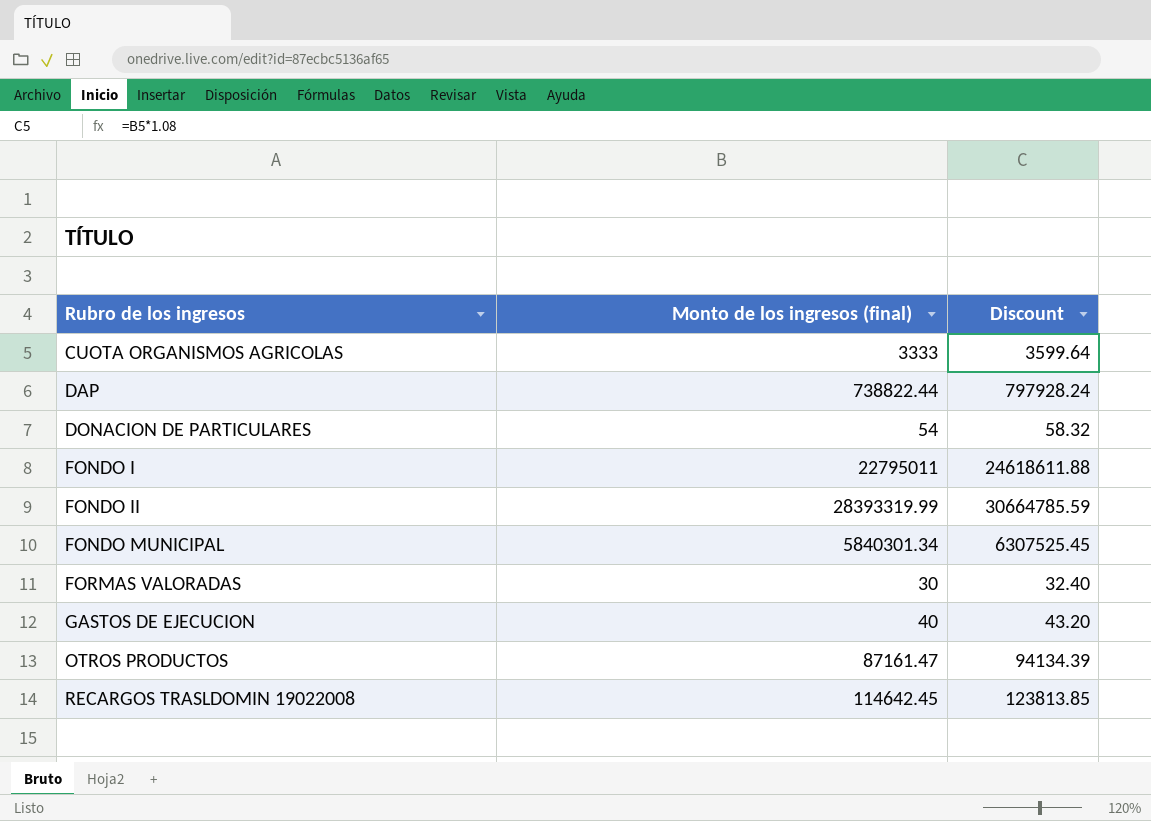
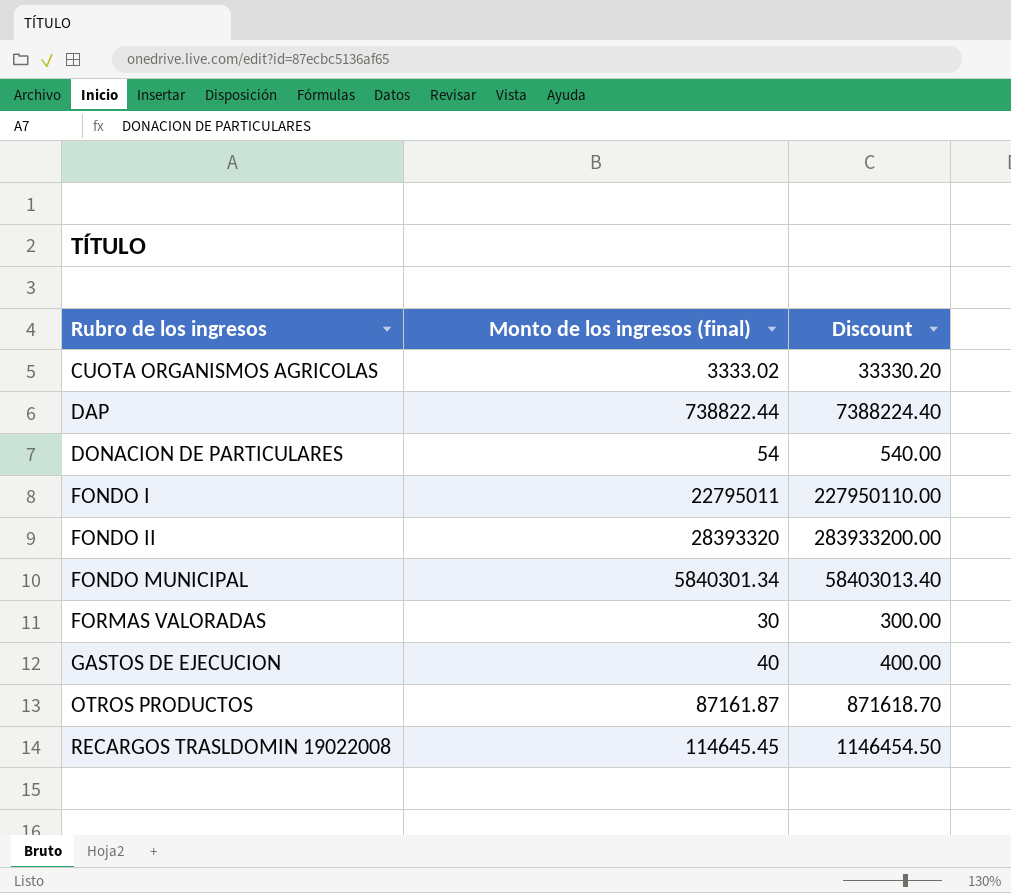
column Discount | formula: [Monto de los ingresos (final)] * 1.08 -> [Monto de los ingresos (final)] * 10
CUOTA ORGANISMOS AGRICOLAS | Monto de los ingresos (final): 3333 -> 3333.02
FONDO II | Monto de los ingresos (final): 28393319.99 -> 28393320
OTROS PRODUCTOS | Monto de los ingresos (final): 87161.47 -> 87161.87
RECARGOS TRASLDOMIN 19022008 | Monto de los ingresos (final): 114642.45 -> 114645.45

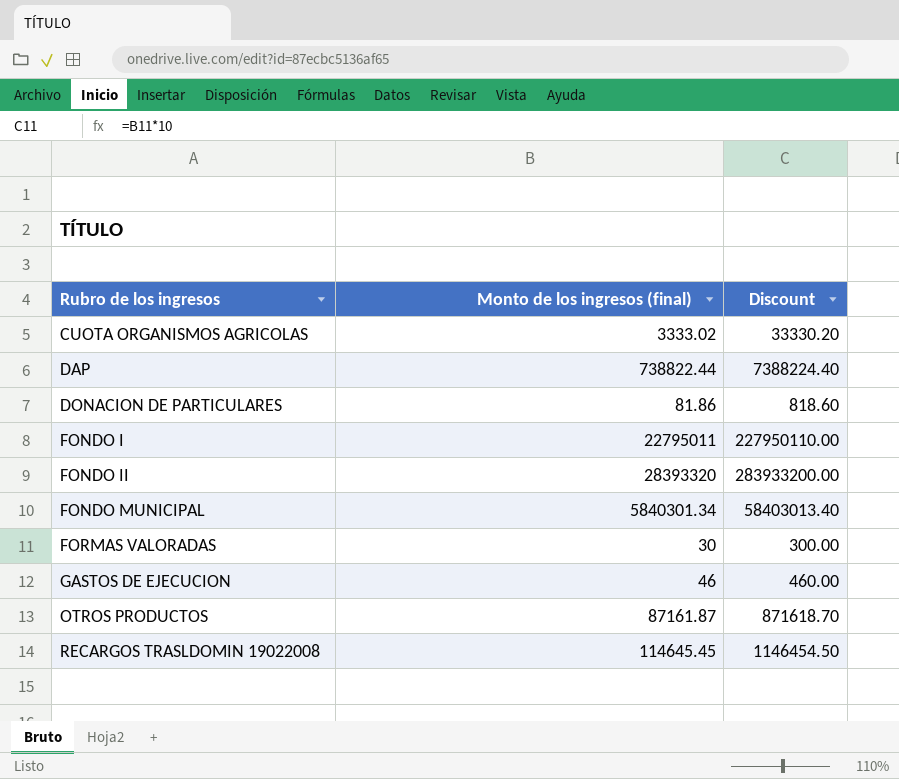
DONACION DE PARTICULARES | Monto de los ingresos (final): 54 -> 81.86
DONACION DE PARTICULARES | Discount: 540.00 -> 818.60
GASTOS DE EJECUCION | Monto de los ingresos (final): 40 -> 46
GASTOS DE EJECUCION | Discount: 400.00 -> 460.00

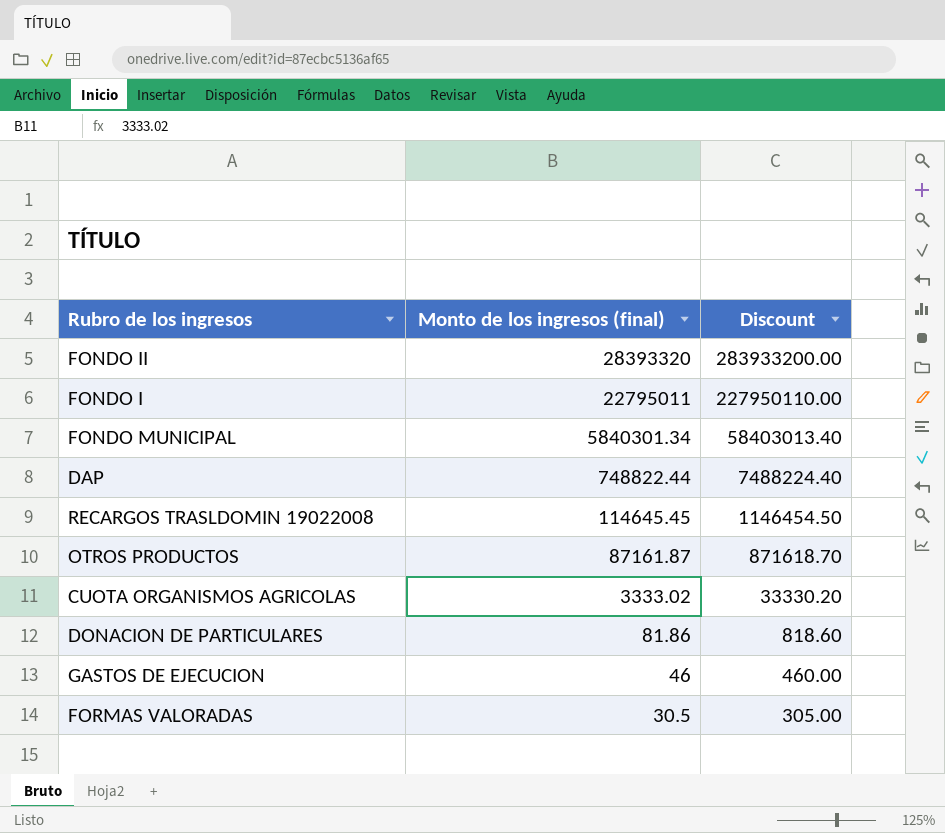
row order: Rubro de los ingresos ascending -> Monto de los ingresos (final) descending
DAP | Monto de los ingresos (final): 738822.44 -> 748822.44
DAP | Discount: 7388224.40 -> 7488224.40
FORMAS VALORADAS | Monto de los ingresos (final): 30 -> 30.5
FORMAS VALORADAS | Discount: 300.00 -> 305.00

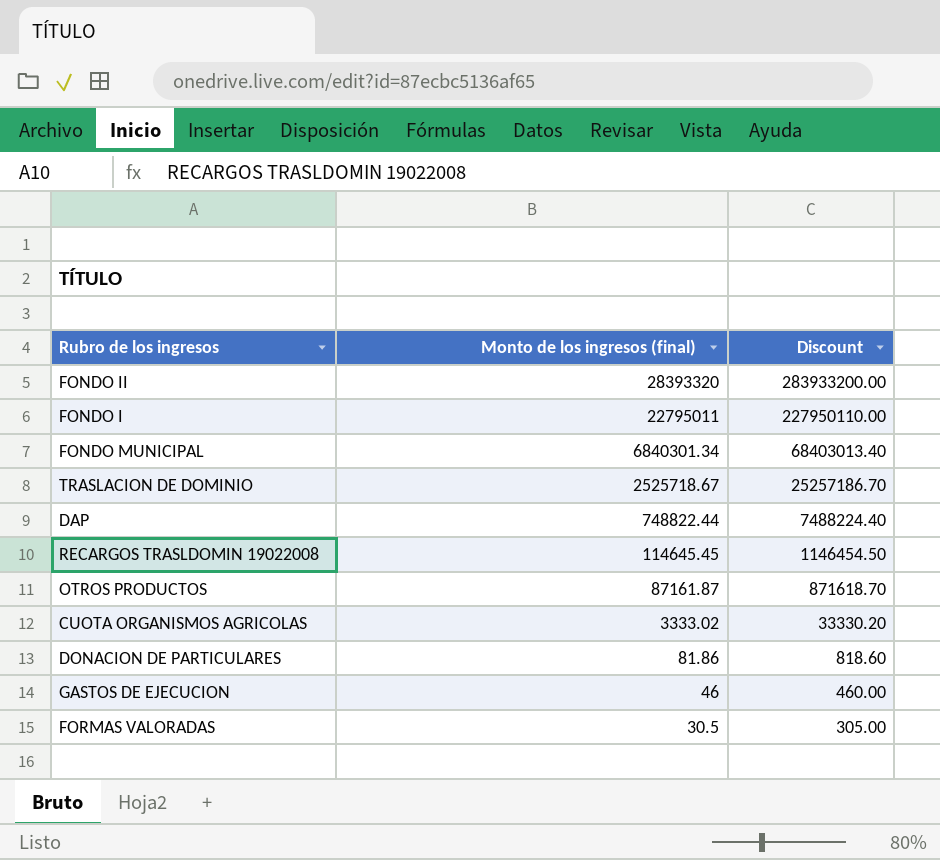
FONDO MUNICIPAL | Monto de los ingresos (final): 5840301.34 -> 6840301.34
FONDO MUNICIPAL | Discount: 58403013.40 -> 68403013.40
row TRASLACION DE DOMINIO: none -> 2525718.67 | 25257186.70

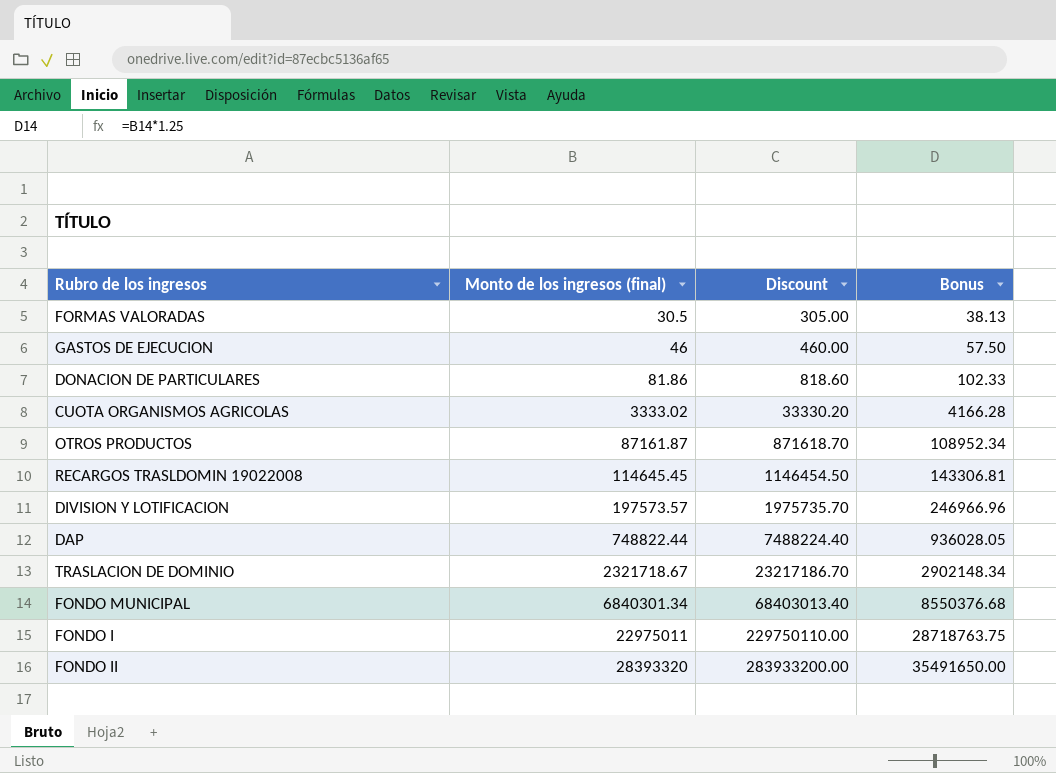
row order: Monto de los ingresos (final) descending -> Monto de los ingresos (final) ascending
column Bonus | formula: none -> [Monto de los ingresos (final)] * 1.25
row DIVISION Y LOTIFICACION: none -> 197573.57 | 1975735.70 | 246966.96
TRASLACION DE DOMINIO | Monto de los ingresos (final): 2525718.67 -> 2321718.67
TRASLACION DE DOMINIO | Discount: 25257186.70 -> 23217186.70
FONDO I | Monto de los ingresos (final): 22795011 -> 22975011
FONDO I | Discount: 227950110.00 -> 229750110.00

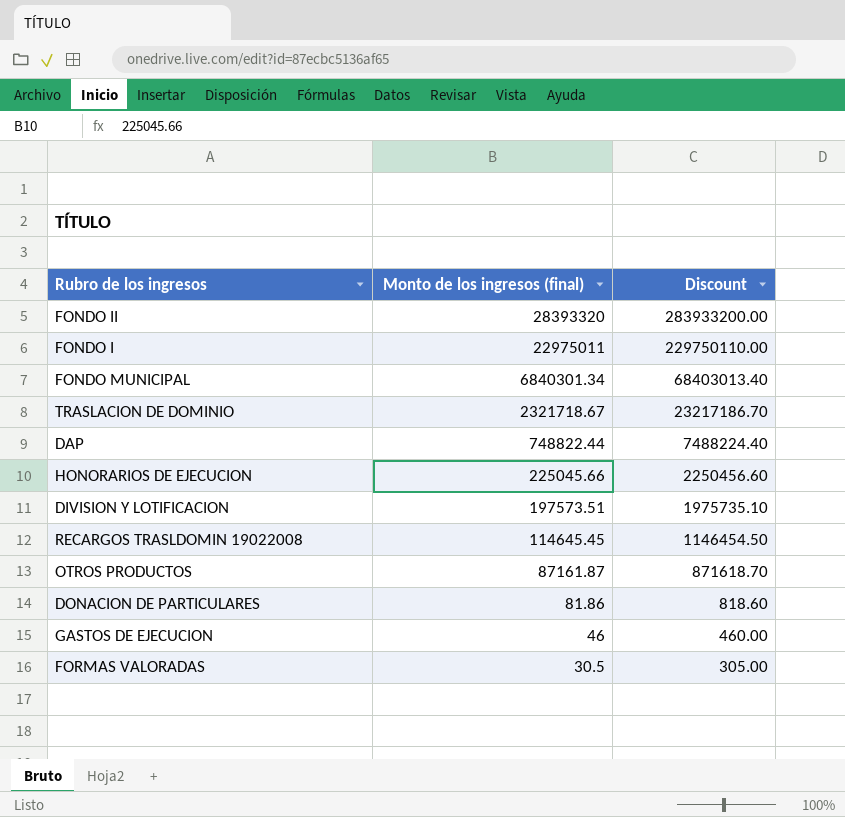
row order: Monto de los ingresos (final) ascending -> Monto de los ingresos (final) descending
column Bonus | formula: [Monto de los ingresos (final)] * 1.25 -> none
row CUOTA ORGANISMOS AGRICOLAS: 3333.02 | 33330.20 | 4166.28 -> none
row HONORARIOS DE EJECUCION: none -> 225045.66 | 2250456.60
DIVISION Y LOTIFICACION | Monto de los ingresos (final): 197573.57 -> 197573.51
DIVISION Y LOTIFICACION | Discount: 1975735.70 -> 1975735.10

